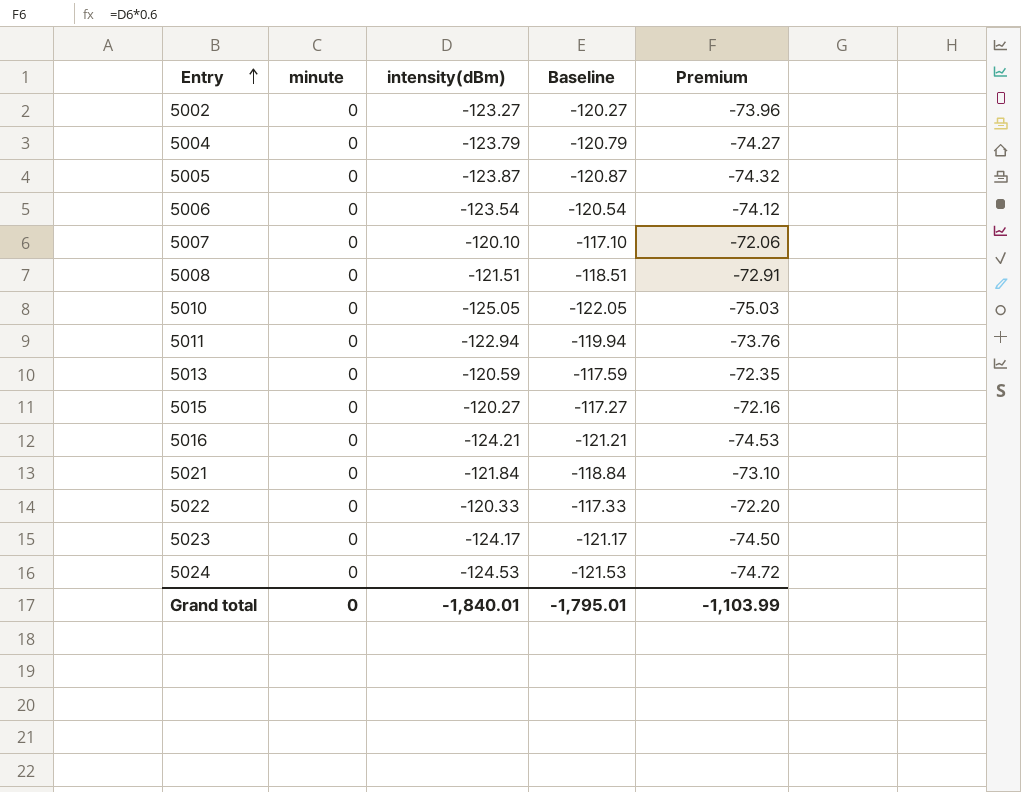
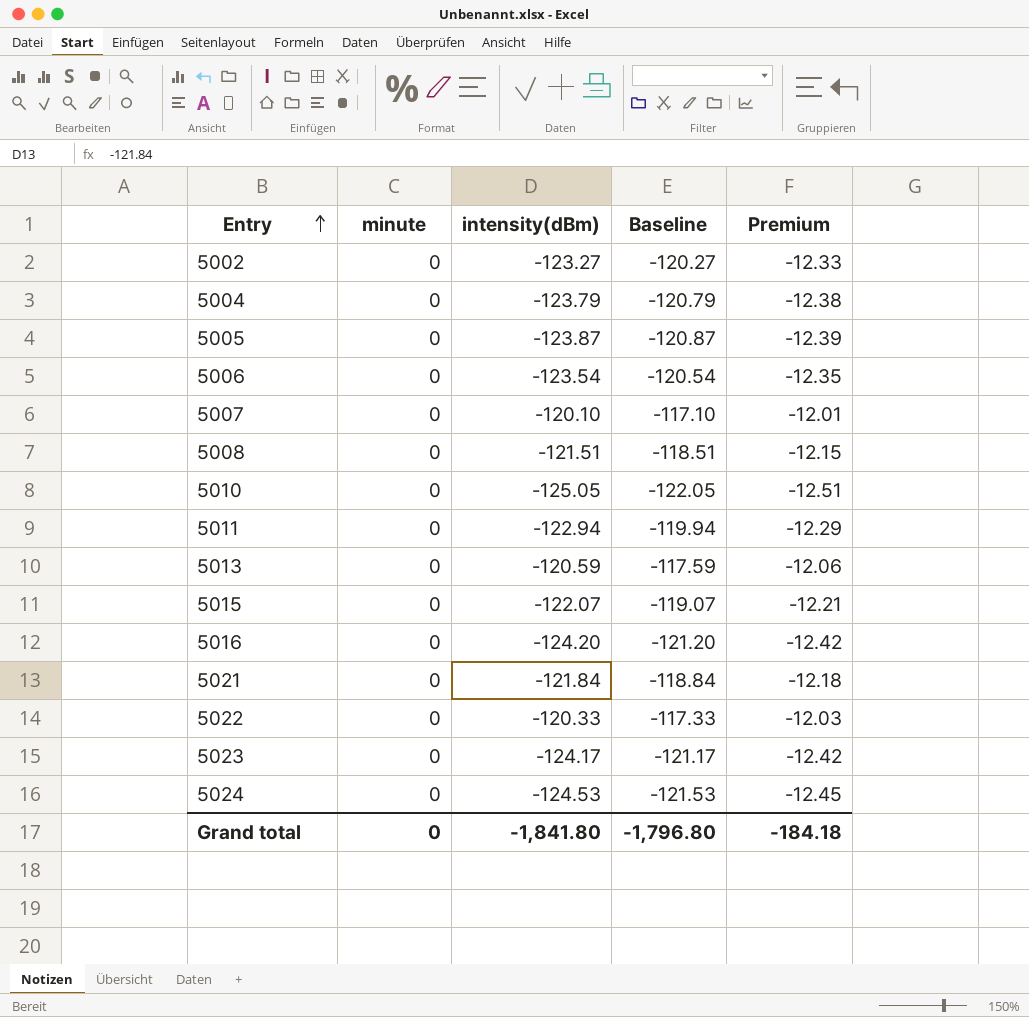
column Premium | formula: [intensity(dBm)] * 0.6 -> [intensity(dBm)] * 0.1
5015 | intensity(dBm): -120.27 -> -122.07
5015 | Baseline: -117.27 -> -119.07
5016 | intensity(dBm): -124.21 -> -124.20
5016 | Baseline: -121.21 -> -121.20
Grand total | intensity(dBm): -1,840.01 -> -1,841.80
Grand total | Baseline: -1,795.01 -> -1,796.80
Grand total | Premium: -1,103.99 -> -184.18

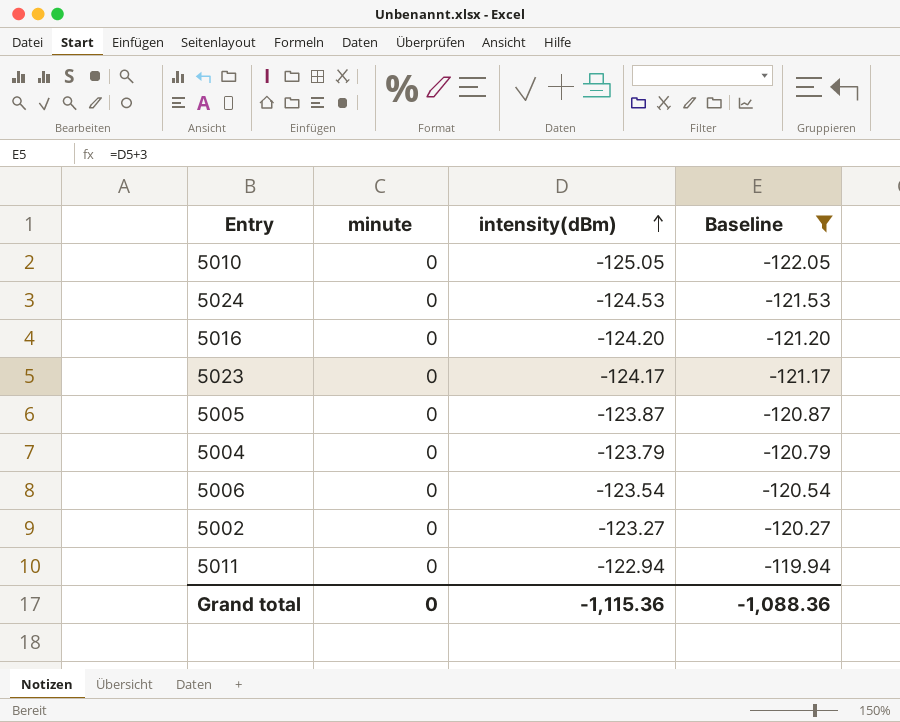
filter: none -> Baseline <= -119.94
row order: Entry ascending -> intensity(dBm) ascending
column Premium | formula: [intensity(dBm)] * 0.1 -> none
Grand total | intensity(dBm): -1,841.80 -> -1,115.36
Grand total | Baseline: -1,796.80 -> -1,088.36

